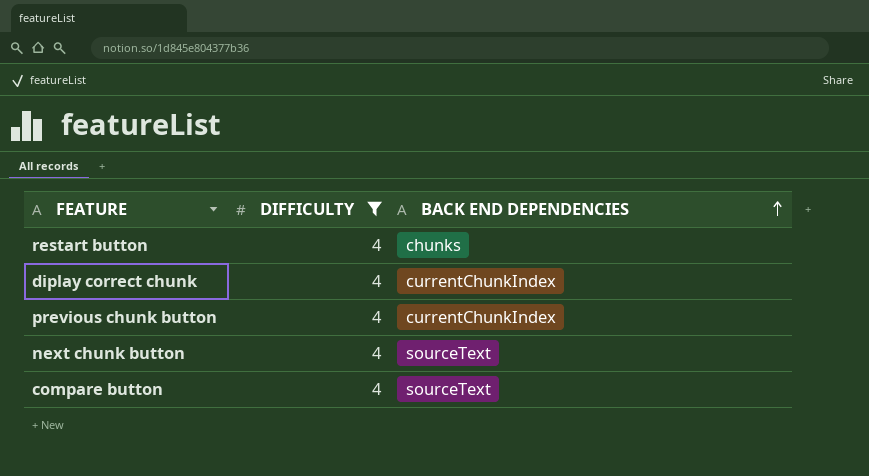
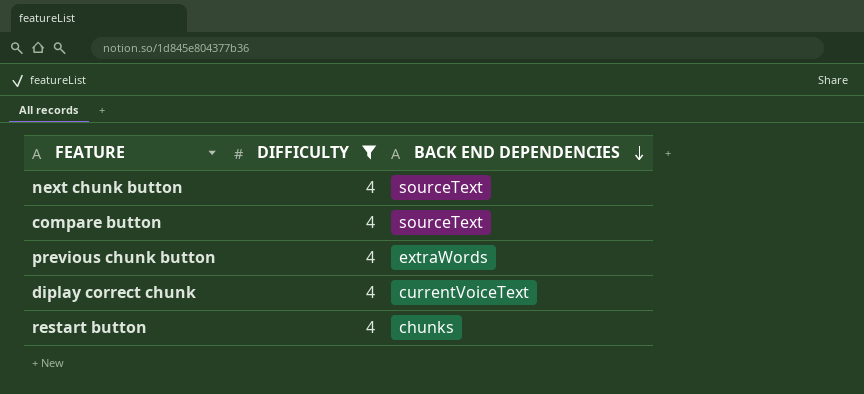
row order: BACK END DEPENDENCIES ascending -> BACK END DEPENDENCIES descending
previous chunk button | BACK END DEPENDENCIES: currentChunkIndex -> extraWords
diplay correct chunk | BACK END DEPENDENCIES: currentChunkIndex -> currentVoiceText

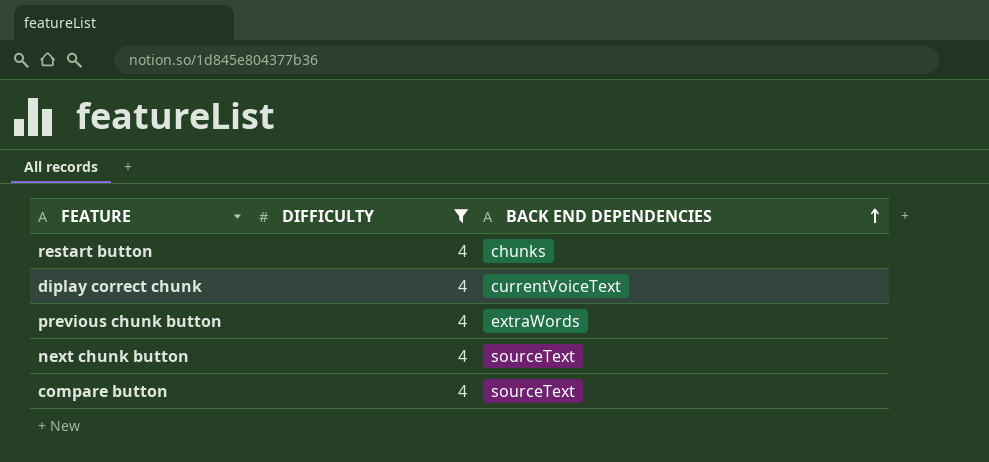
row order: BACK END DEPENDENCIES descending -> BACK END DEPENDENCIES ascending

